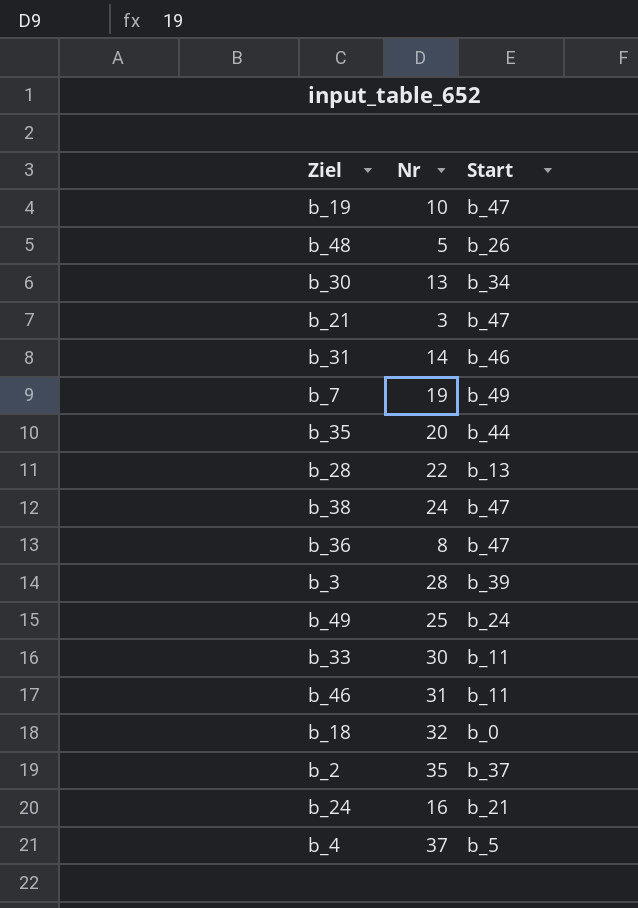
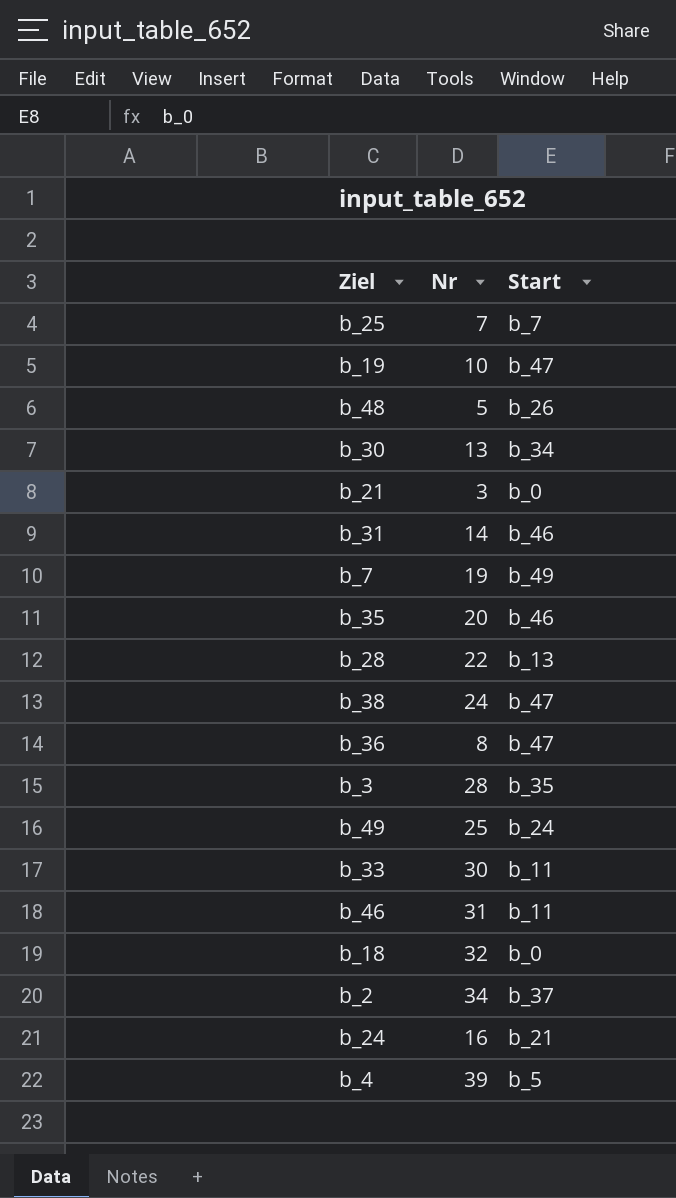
row b_25: none -> 7 | b_7
b_21 | Start: b_47 -> b_0
b_35 | Start: b_44 -> b_46
b_3 | Start: b_39 -> b_35
b_2 | Nr: 35 -> 34
b_4 | Nr: 37 -> 39

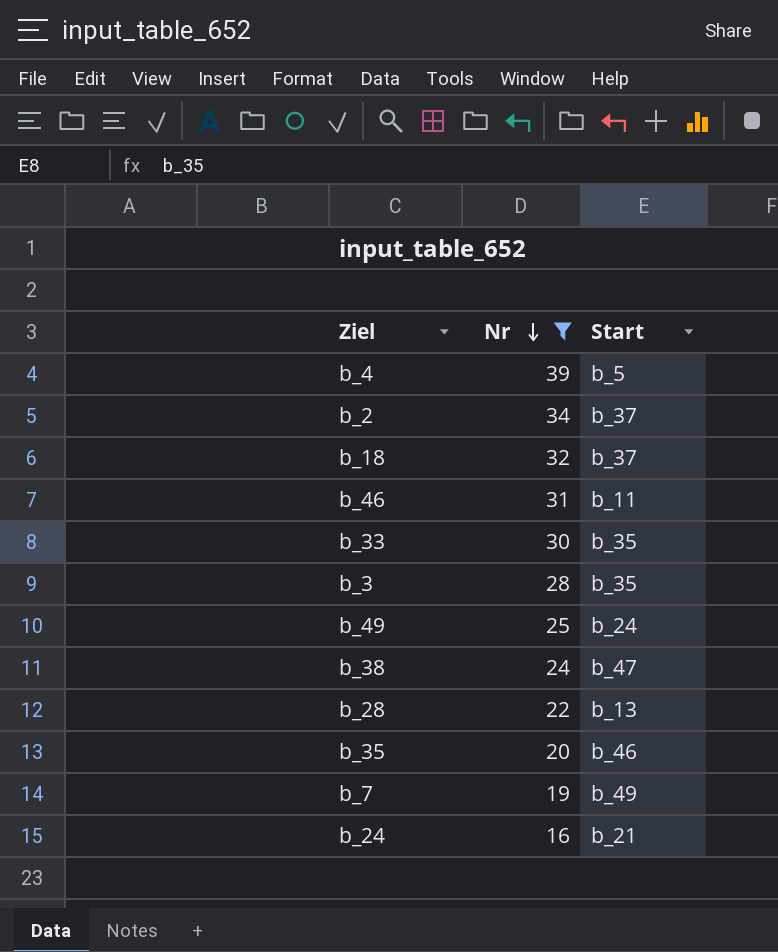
filter: none -> Nr >= 16
row order: none -> Nr descending
b_18 | Start: b_0 -> b_37
b_33 | Start: b_11 -> b_35

